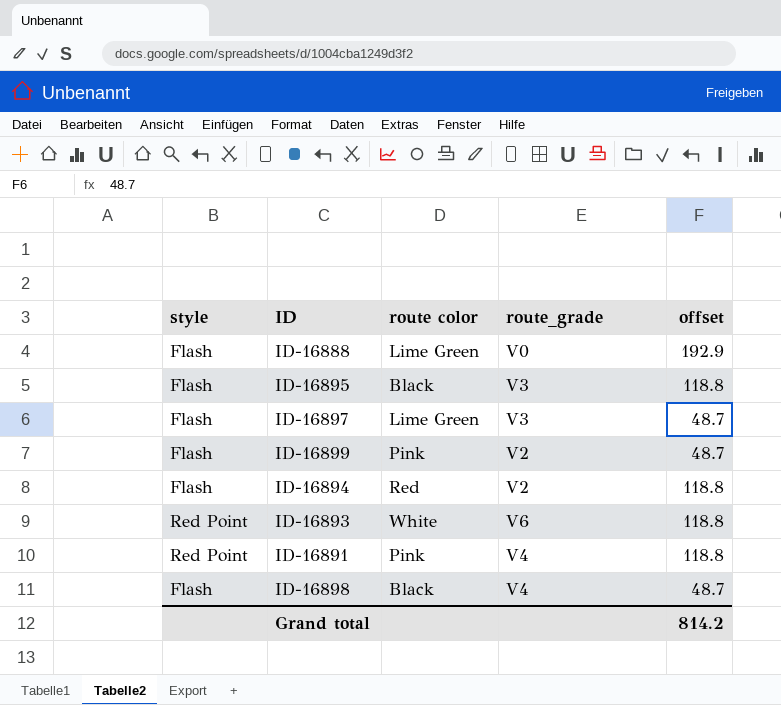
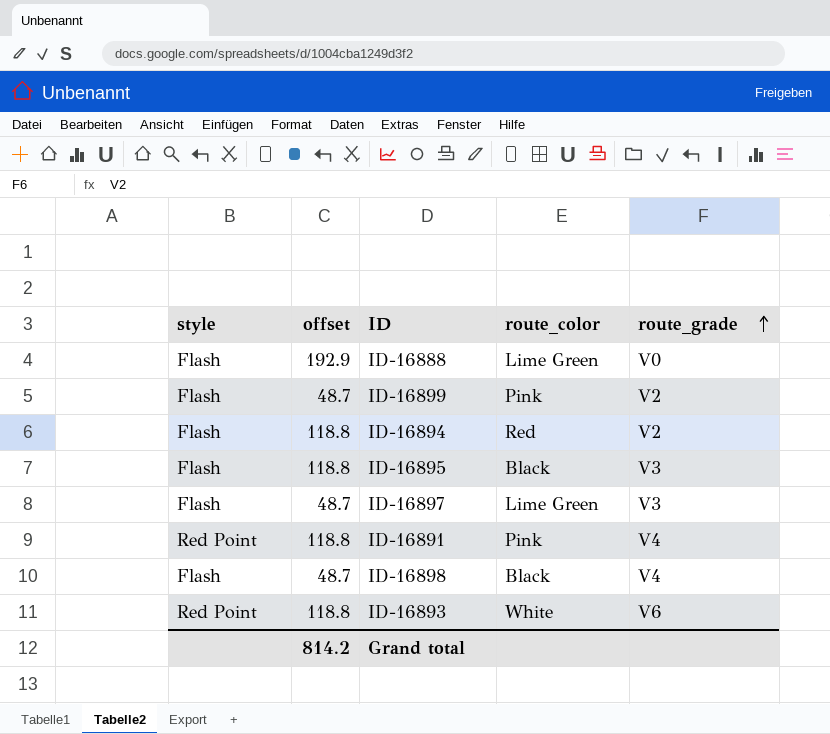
row order: none -> route_grade ascending
column offset | position: 5 -> 2
column name: route color -> route_color

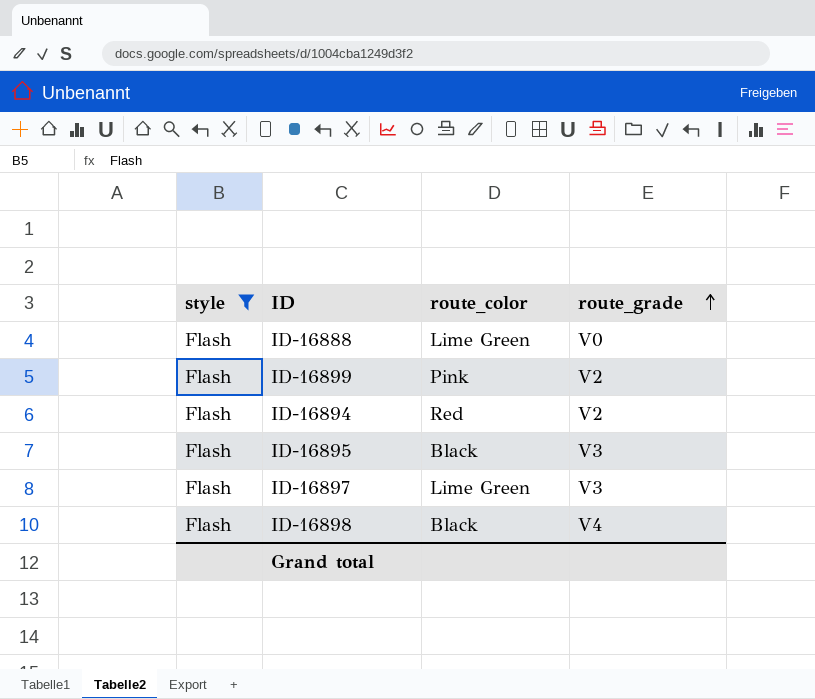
filter: none -> style = Flash
column offset | position: 2 -> none

